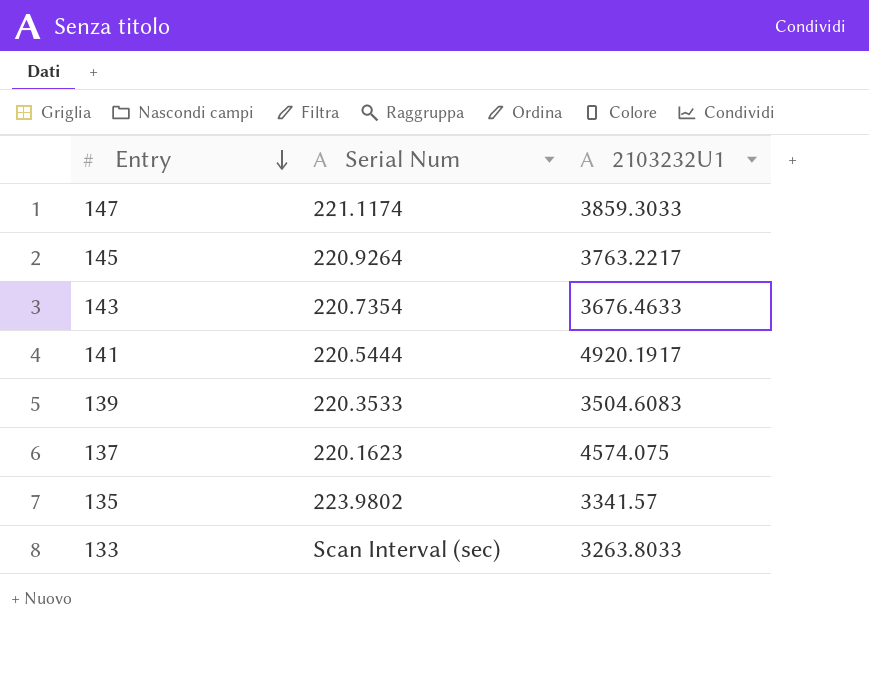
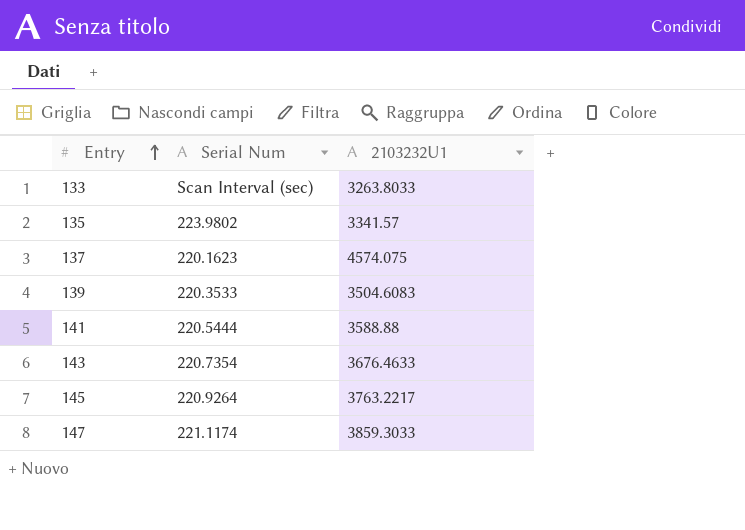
row order: Entry descending -> Entry ascending
141 | 2103232U1: 4920.1917 -> 3588.88

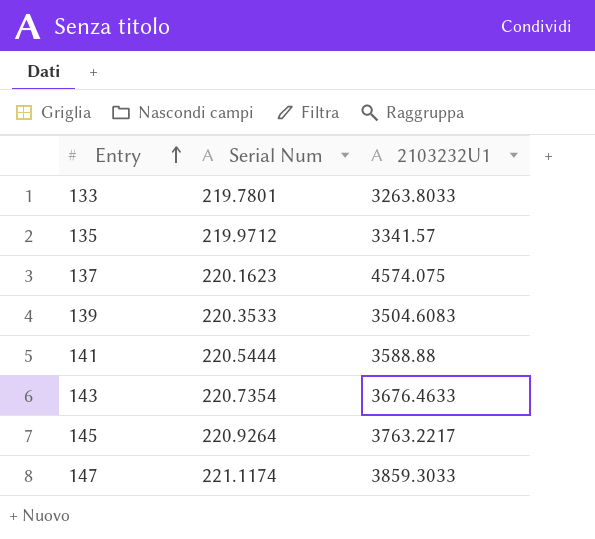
133 | Serial Num: Scan Interval (sec) -> 219.7801
135 | Serial Num: 223.9802 -> 219.9712

